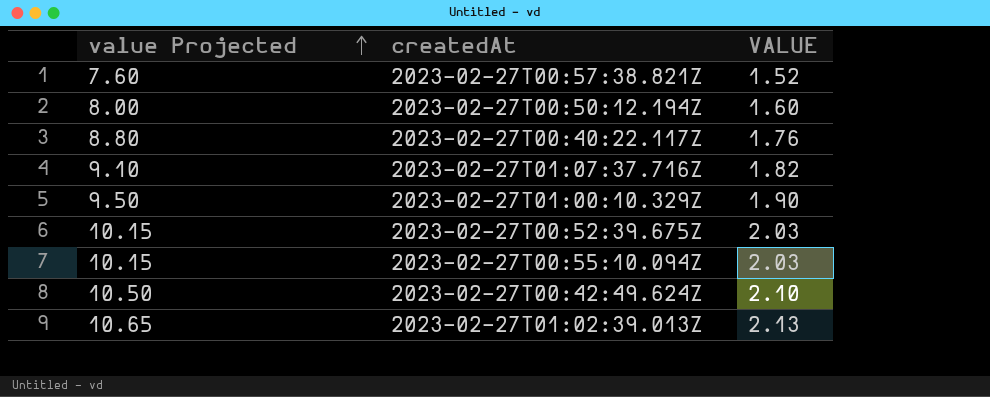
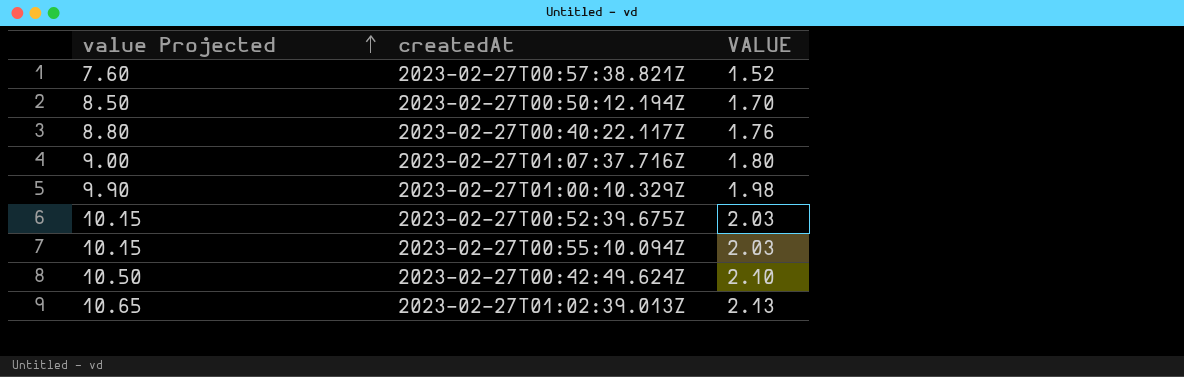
2023-02-27T00:50:12.194Z | value Projected: 8.00 -> 8.50
2023-02-27T00:50:12.194Z | VALUE: 1.60 -> 1.70
2023-02-27T01:07:37.716Z | value Projected: 9.10 -> 9.00
2023-02-27T01:07:37.716Z | VALUE: 1.82 -> 1.80
2023-02-27T01:00:10.329Z | value Projected: 9.50 -> 9.90
2023-02-27T01:00:10.329Z | VALUE: 1.90 -> 1.98

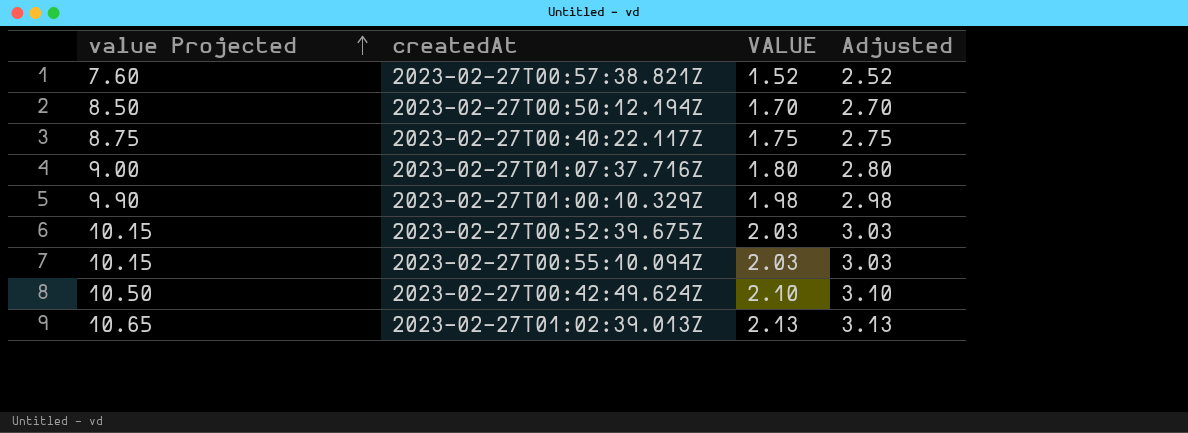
column Adjusted | formula: none -> [VALUE] + 1
2023-02-27T00:40:22.117Z | value Projected: 8.80 -> 8.75
2023-02-27T00:40:22.117Z | VALUE: 1.76 -> 1.75

